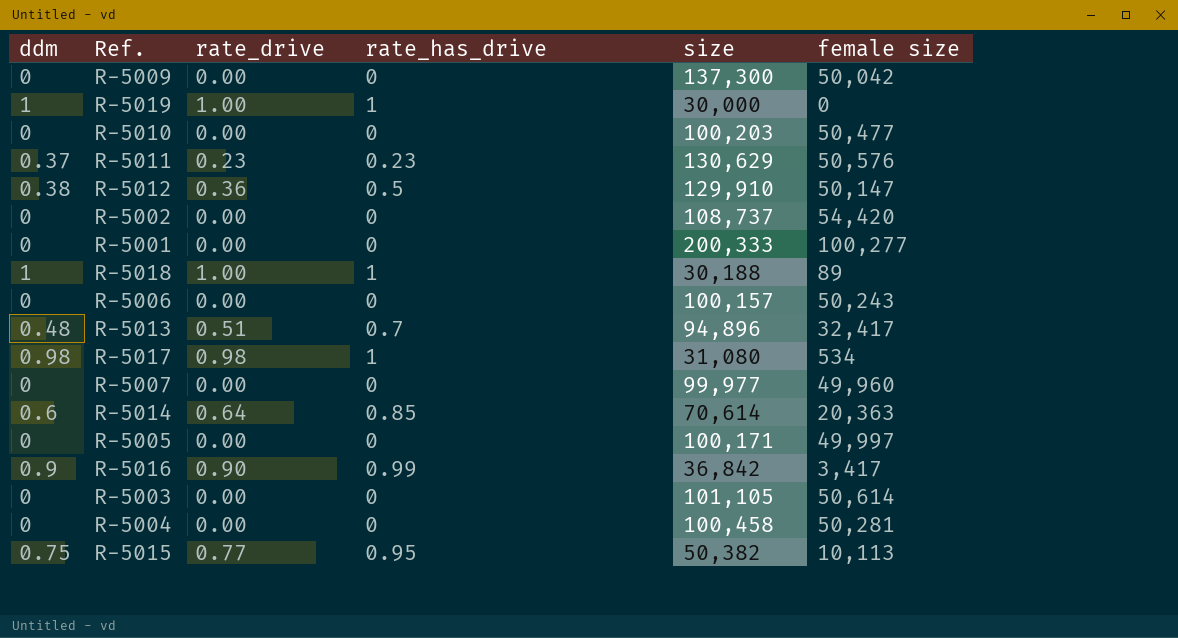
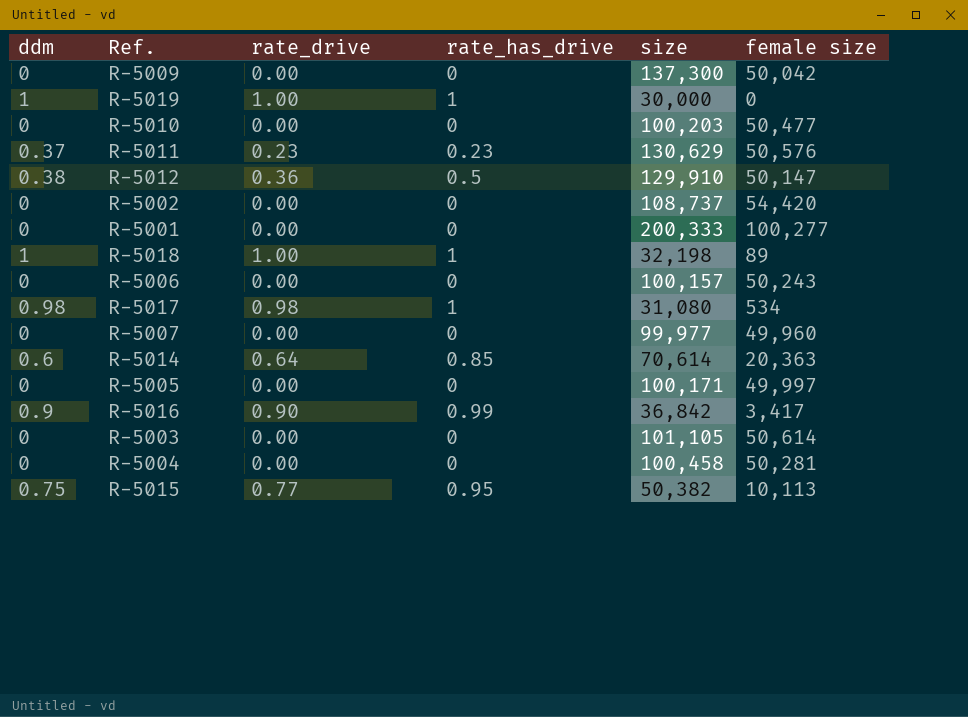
row R-5013: 0.48 | 0.51 | 0.7 | 94,896 | 32,417 -> none
R-5018 | size: 30,188 -> 32,198

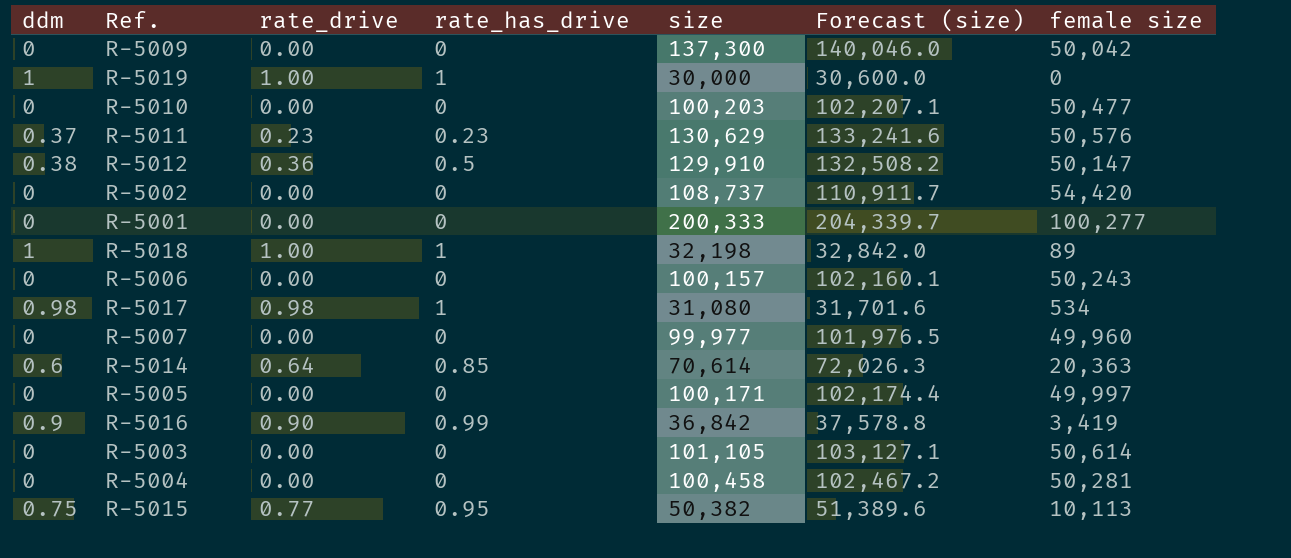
column Forecast (size) | formula: none -> [size] * 1.02
R-5016 | female size: 3,417 -> 3,419

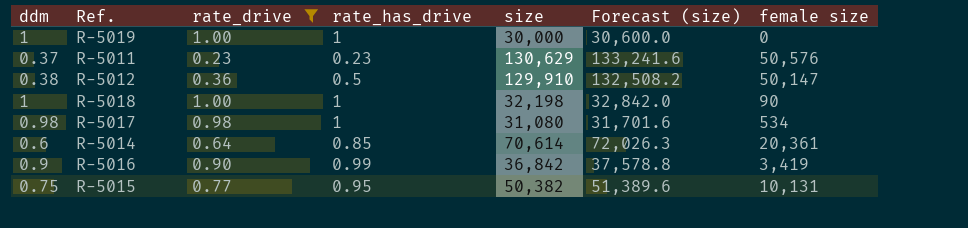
filter: none -> rate_drive != 0.00
R-5018 | female size: 89 -> 90
R-5014 | female size: 20,363 -> 20,361
R-5015 | female size: 10,113 -> 10,131

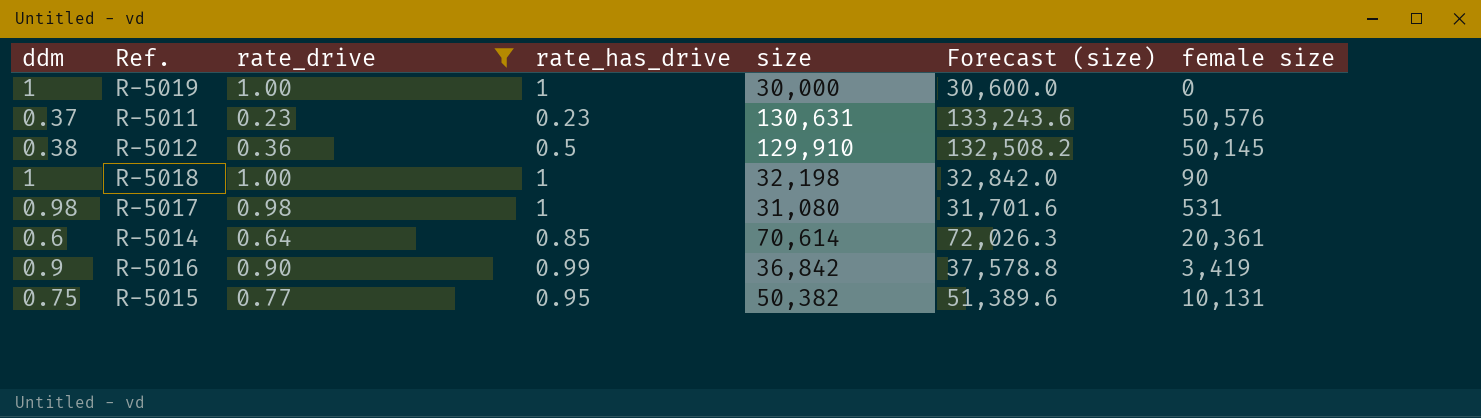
R-5011 | size: 130,629 -> 130,631
R-5011 | Forecast (size): 133,241.6 -> 133,243.6
R-5012 | female size: 50,147 -> 50,145
R-5017 | female size: 534 -> 531

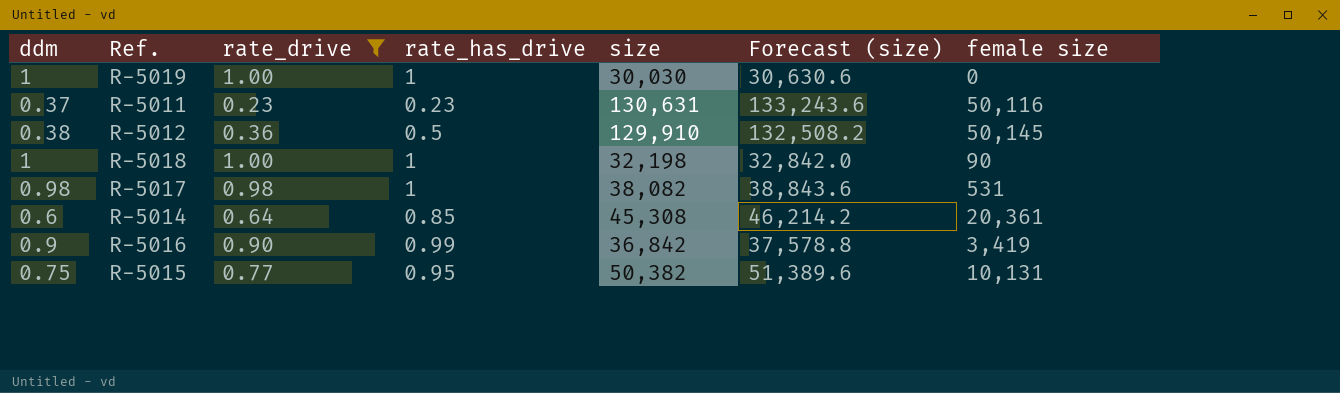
R-5019 | size: 30,000 -> 30,030
R-5019 | Forecast (size): 30,600.0 -> 30,630.6
R-5011 | female size: 50,576 -> 50,116
R-5017 | size: 31,080 -> 38,082
R-5017 | Forecast (size): 31,701.6 -> 38,843.6
R-5014 | size: 70,614 -> 45,308
R-5014 | Forecast (size): 72,026.3 -> 46,214.2

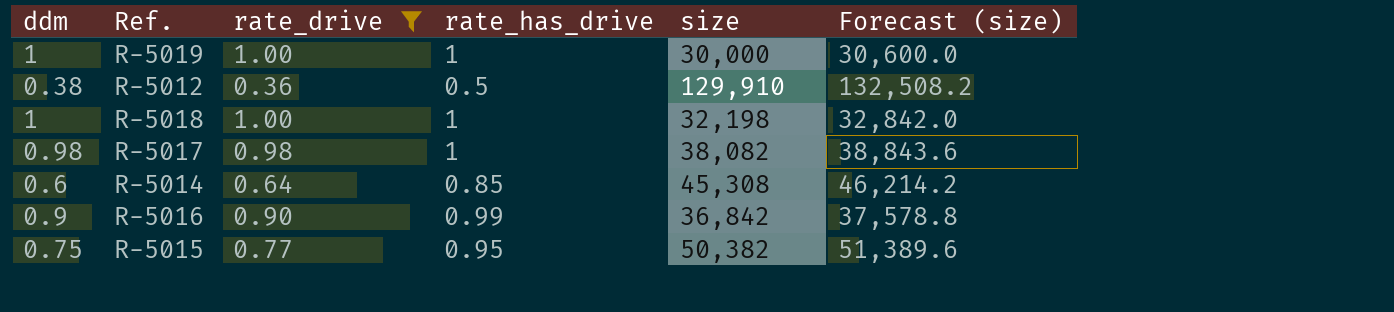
column female size | position: 7 -> none
row R-5011: 0.37 | 0.23 | 0.23 | 130,631 | 133,243.6 | 50,116 -> none
R-5019 | size: 30,030 -> 30,000
R-5019 | Forecast (size): 30,630.6 -> 30,600.0

